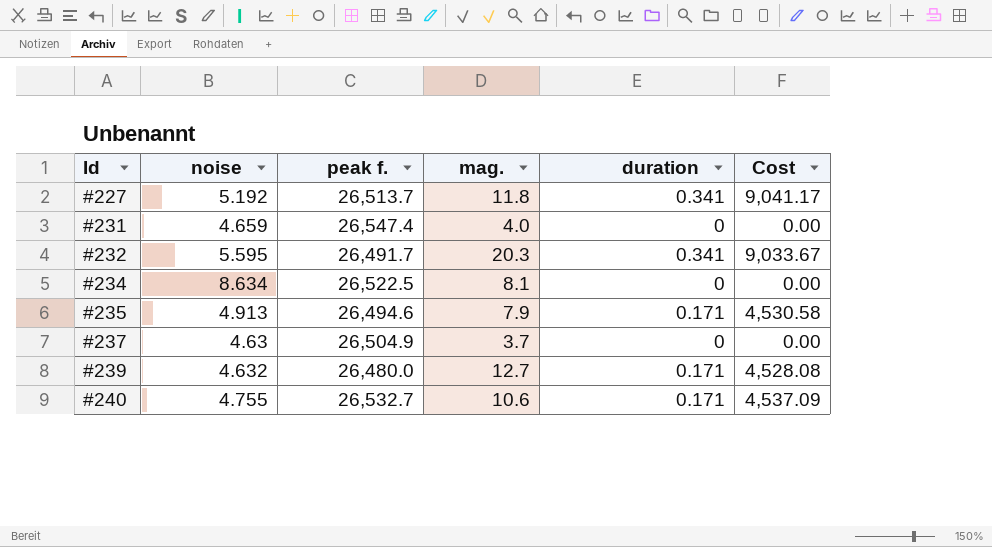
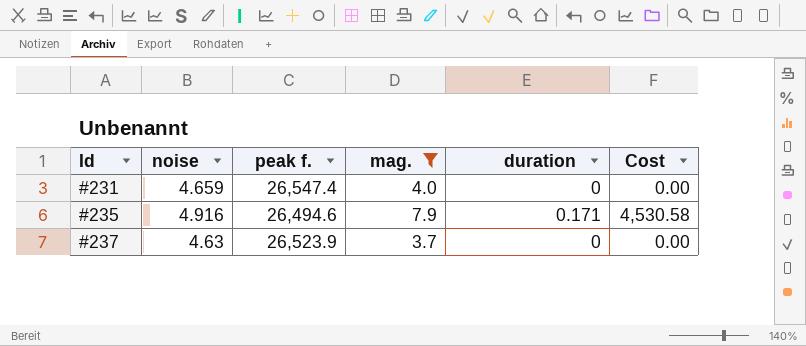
filter: none -> mag. <= 7.9
#235 | noise: 4.913 -> 4.916
#237 | peak f.: 26,504.9 -> 26,523.9

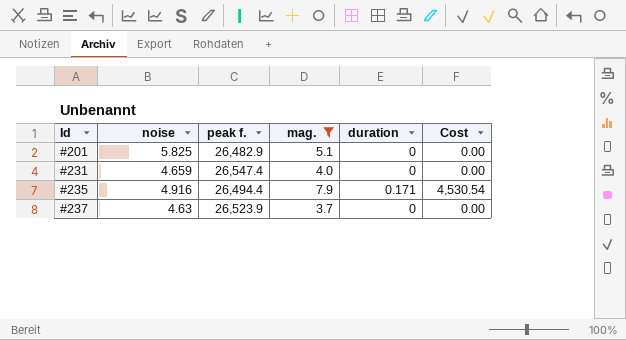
row #201: none -> 5.825 | 26,482.9 | 5.1 | 0 | 0.00
#235 | peak f.: 26,494.6 -> 26,494.4
#235 | Cost: 4,530.58 -> 4,530.54

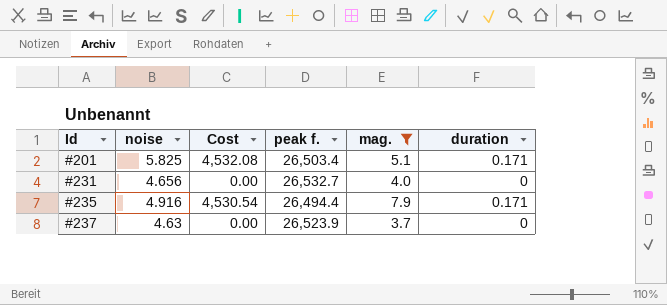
column Cost | position: 6 -> 3
#201 | Cost: 0.00 -> 4,532.08
#201 | peak f.: 26,482.9 -> 26,503.4
#201 | duration: 0 -> 0.171
#231 | noise: 4.659 -> 4.656
#231 | peak f.: 26,547.4 -> 26,532.7

